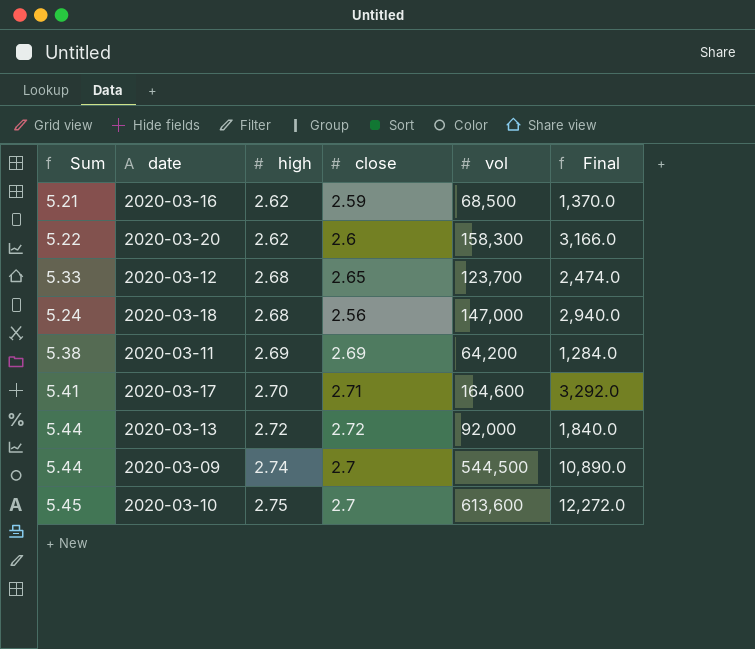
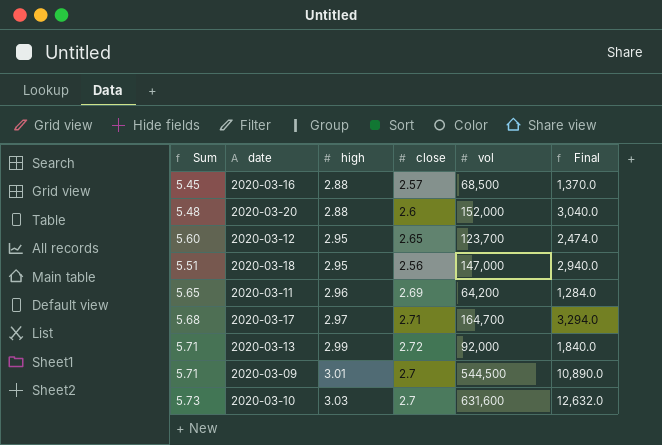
2020-03-16 | Sum: 5.21 -> 5.45
2020-03-16 | high: 2.62 -> 2.88
2020-03-16 | close: 2.59 -> 2.57
2020-03-20 | Sum: 5.22 -> 5.48
2020-03-20 | high: 2.62 -> 2.88
2020-03-20 | vol: 158,300 -> 152,000
2020-03-20 | Final: 3,166.0 -> 3,040.0
2020-03-12 | Sum: 5.33 -> 5.60
2020-03-12 | high: 2.68 -> 2.95
2020-03-18 | Sum: 5.24 -> 5.51
2020-03-18 | high: 2.68 -> 2.95
2020-03-11 | Sum: 5.38 -> 5.65
2020-03-11 | high: 2.69 -> 2.96
2020-03-17 | Sum: 5.41 -> 5.68
2020-03-17 | high: 2.70 -> 2.97
2020-03-17 | vol: 164,600 -> 164,700
2020-03-17 | Final: 3,292.0 -> 3,294.0
2020-03-13 | Sum: 5.44 -> 5.71
2020-03-13 | high: 2.72 -> 2.99
2020-03-09 | Sum: 5.44 -> 5.71
2020-03-09 | high: 2.74 -> 3.01
2020-03-10 | Sum: 5.45 -> 5.73
2020-03-10 | high: 2.75 -> 3.03
2020-03-10 | vol: 613,600 -> 631,600
2020-03-10 | Final: 12,272.0 -> 12,632.0

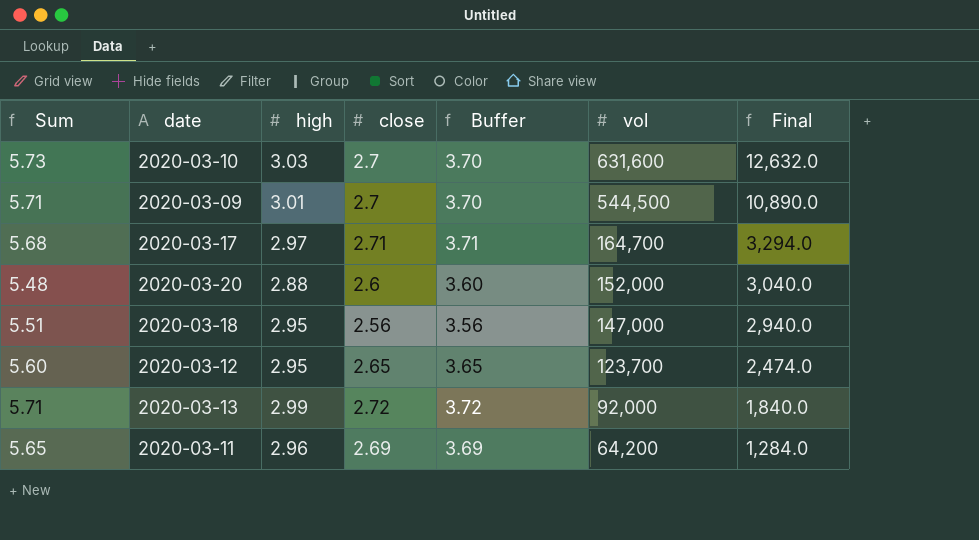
row order: high ascending -> vol descending
column Buffer | formula: none -> [close] + 1
row 2020-03-16: 5.45 | 2.88 | 2.57 | 68,500 | 1,370.0 -> none

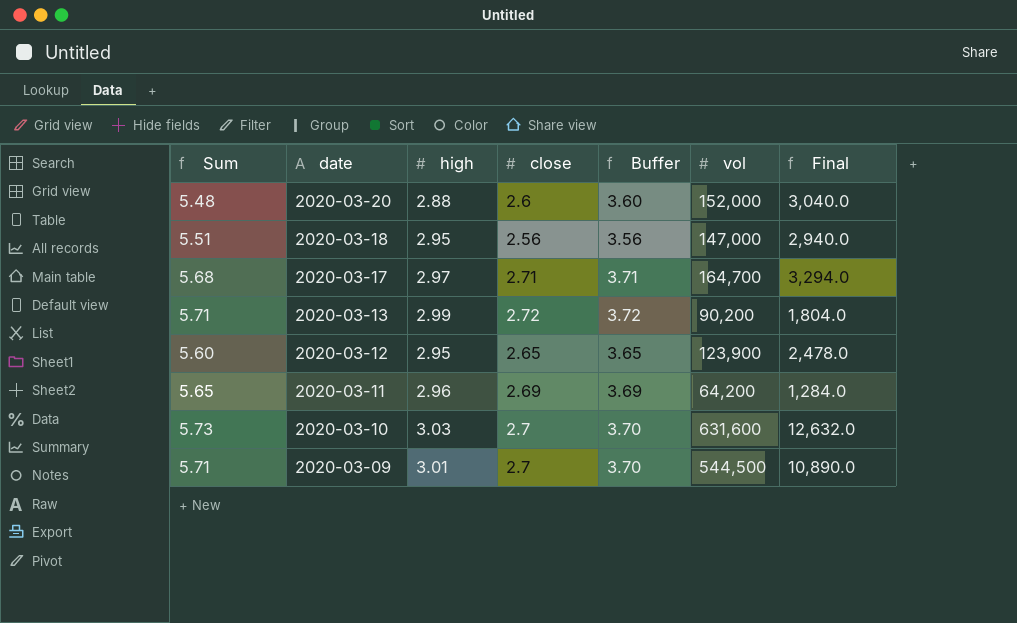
row order: vol descending -> date descending
2020-03-13 | vol: 92,000 -> 90,200
2020-03-13 | Final: 1,840.0 -> 1,804.0
2020-03-12 | vol: 123,700 -> 123,900
2020-03-12 | Final: 2,474.0 -> 2,478.0

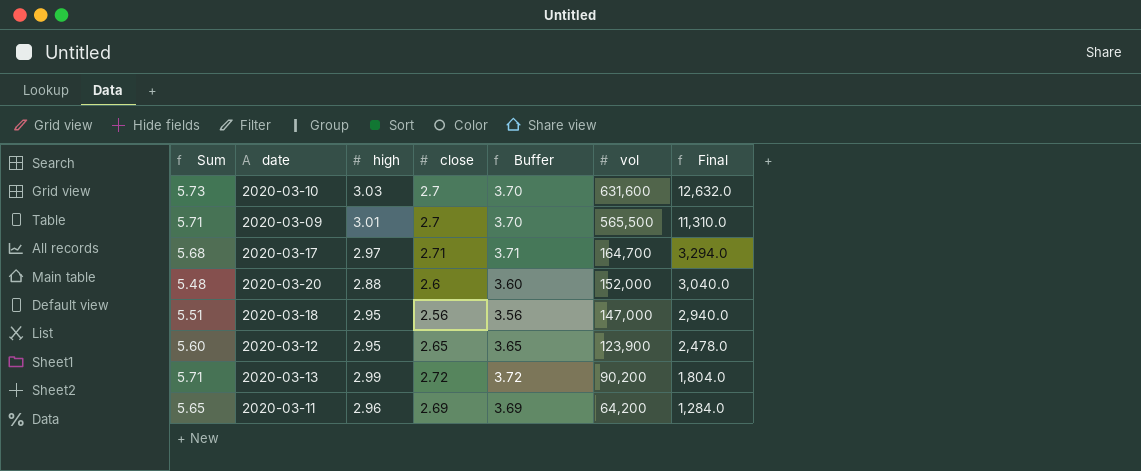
row order: date descending -> vol descending
2020-03-09 | vol: 544,500 -> 565,500
2020-03-09 | Final: 10,890.0 -> 11,310.0

